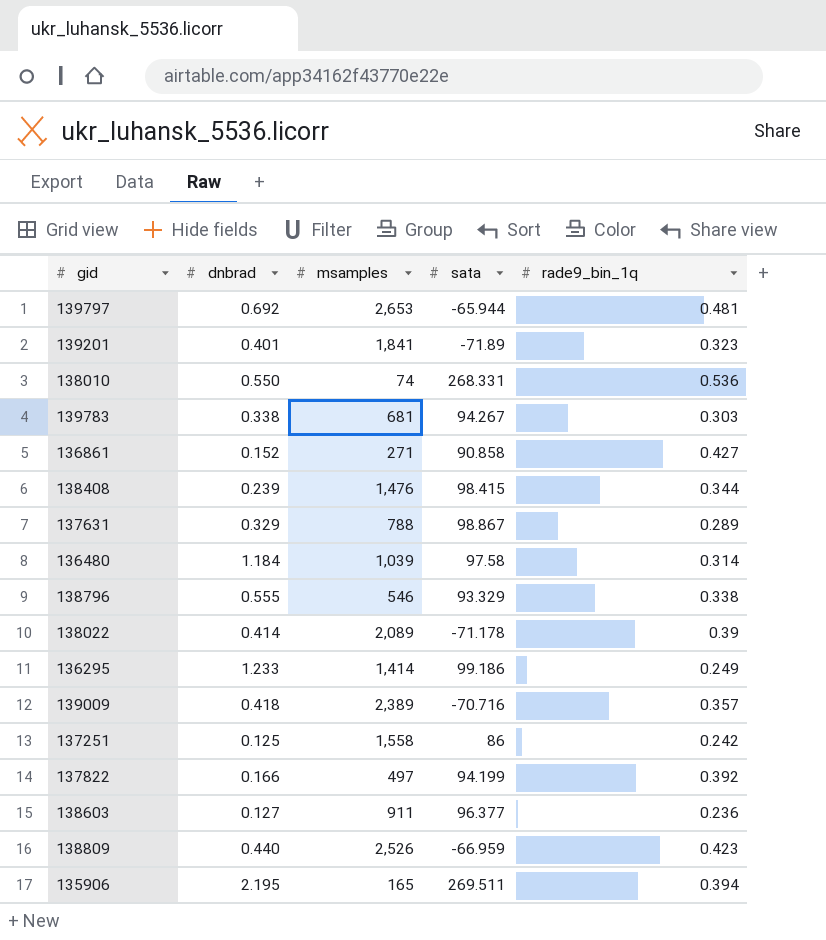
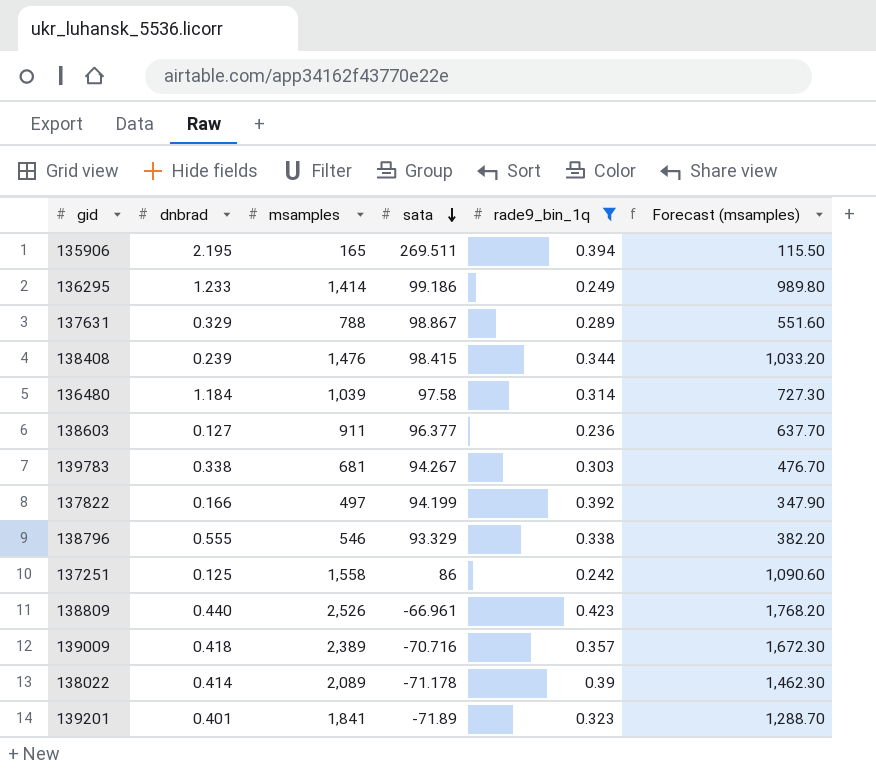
filter: none -> rade9_bin_1q <= 0.423
row order: none -> sata descending
column Forecast (msamples) | formula: none -> [msamples] * 0.7
138809 | sata: -66.959 -> -66.961

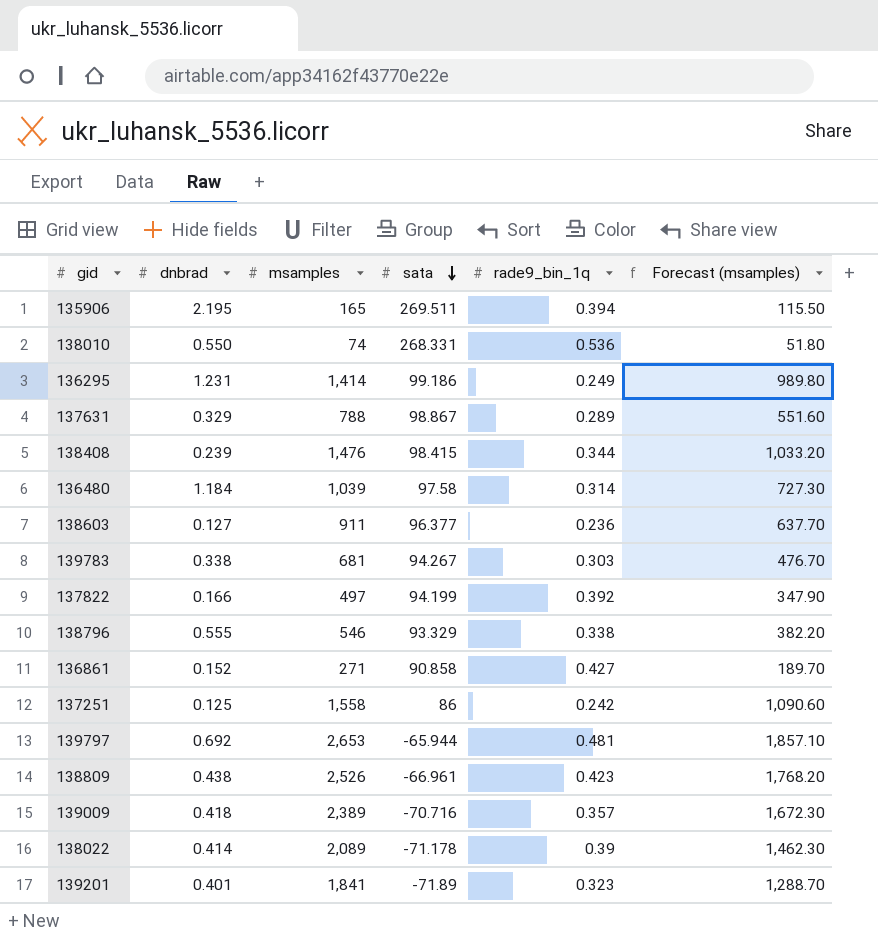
filter: rade9_bin_1q <= 0.423 -> none
136295 | dnbrad: 1.233 -> 1.231
138809 | dnbrad: 0.440 -> 0.438

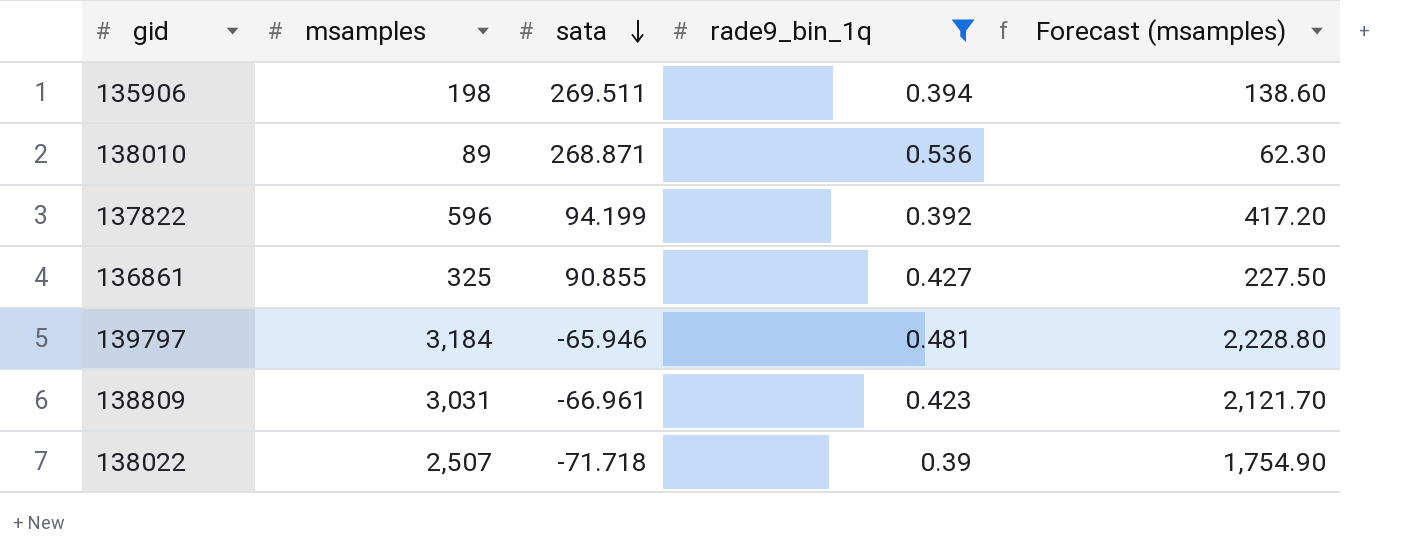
filter: none -> rade9_bin_1q >= 0.39
column dnbrad | position: 2 -> none
135906 | msamples: 165 -> 198
135906 | Forecast (msamples): 115.50 -> 138.60
138010 | msamples: 74 -> 89
138010 | sata: 268.331 -> 268.871
138010 | Forecast (msamples): 51.80 -> 62.30
137822 | msamples: 497 -> 596
137822 | Forecast (msamples): 347.90 -> 417.20
136861 | msamples: 271 -> 325
136861 | sata: 90.858 -> 90.855
136861 | Forecast (msamples): 189.70 -> 227.50
139797 | msamples: 2,653 -> 3,184
139797 | sata: -65.944 -> -65.946
139797 | Forecast (msamples): 1,857.10 -> 2,228.80
138809 | msamples: 2,526 -> 3,031
138809 | Forecast (msamples): 1,768.20 -> 2,121.70
138022 | msamples: 2,089 -> 2,507
138022 | sata: -71.178 -> -71.718
138022 | Forecast (msamples): 1,462.30 -> 1,754.90

